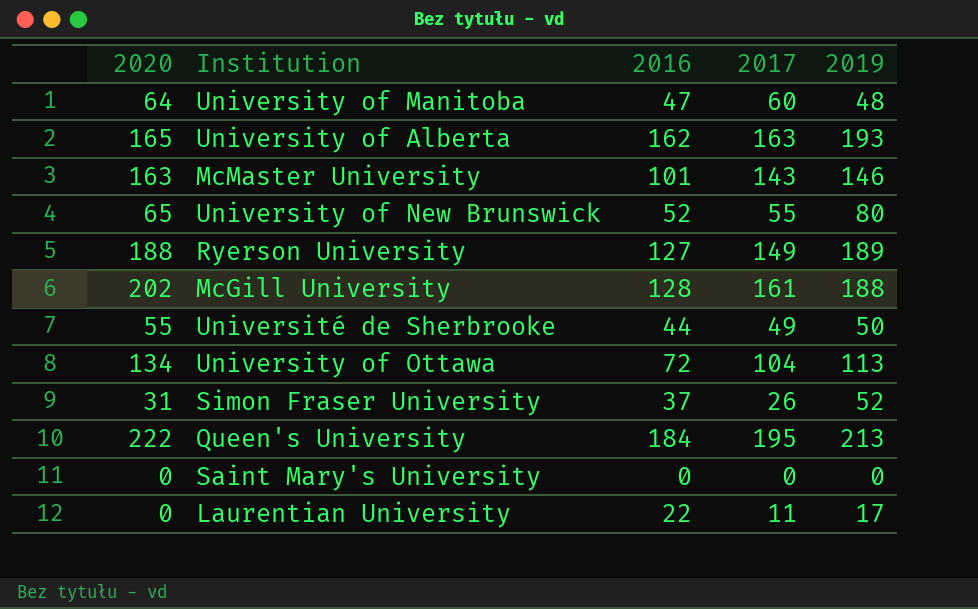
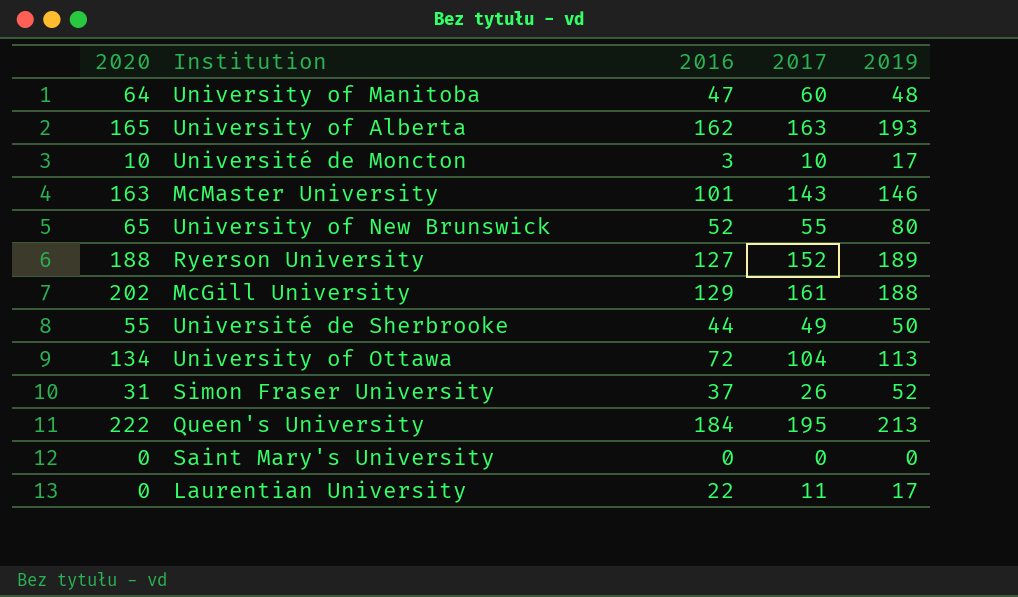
row Université de Moncton: none -> 10 | 3 | 10 | 17
Ryerson University | 2017: 149 -> 152
McGill University | 2016: 128 -> 129

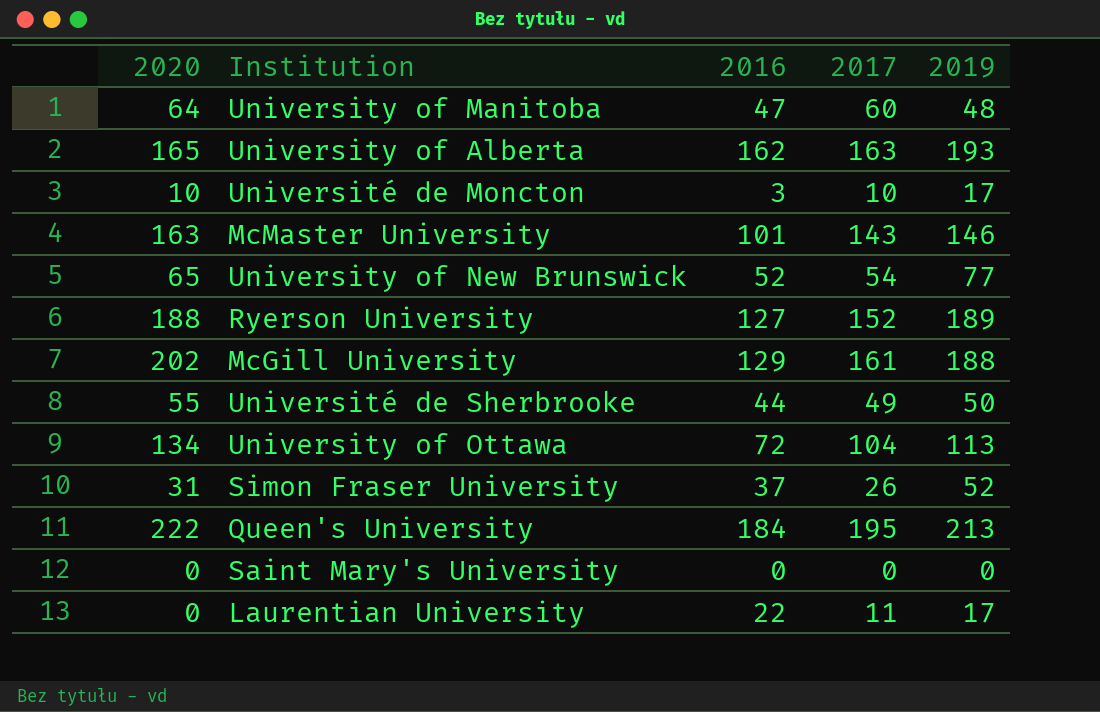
University of New Brunswick | 2017: 55 -> 54
University of New Brunswick | 2019: 80 -> 77

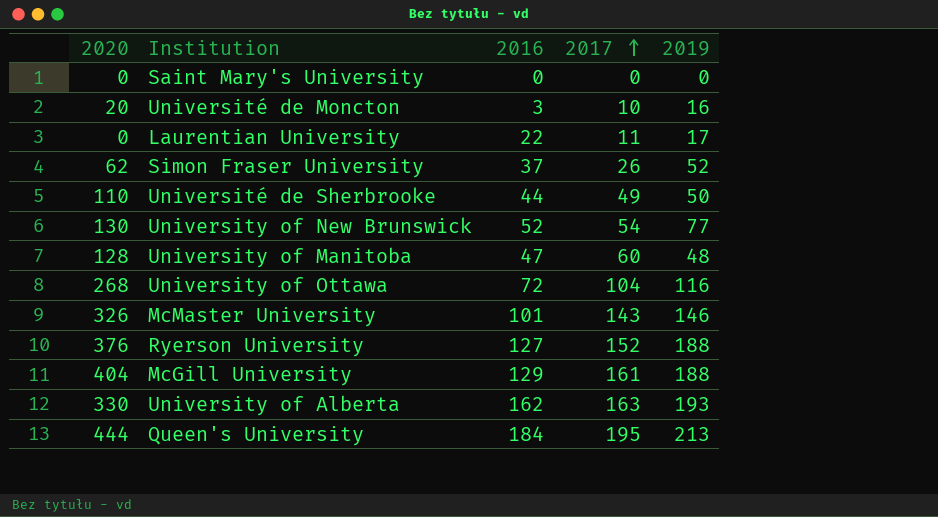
row order: none -> 2017 ascending
Université de Moncton | 2020: 10 -> 20
Université de Moncton | 2019: 17 -> 16
Simon Fraser University | 2020: 31 -> 62
Université de Sherbrooke | 2020: 55 -> 110
University of New Brunswick | 2020: 65 -> 130
University of Manitoba | 2020: 64 -> 128
University of Ottawa | 2020: 134 -> 268
University of Ottawa | 2019: 113 -> 116
McMaster University | 2020: 163 -> 326
Ryerson University | 2020: 188 -> 376
Ryerson University | 2019: 189 -> 188
McGill University | 2020: 202 -> 404
University of Alberta | 2020: 165 -> 330
Queen's University | 2020: 222 -> 444

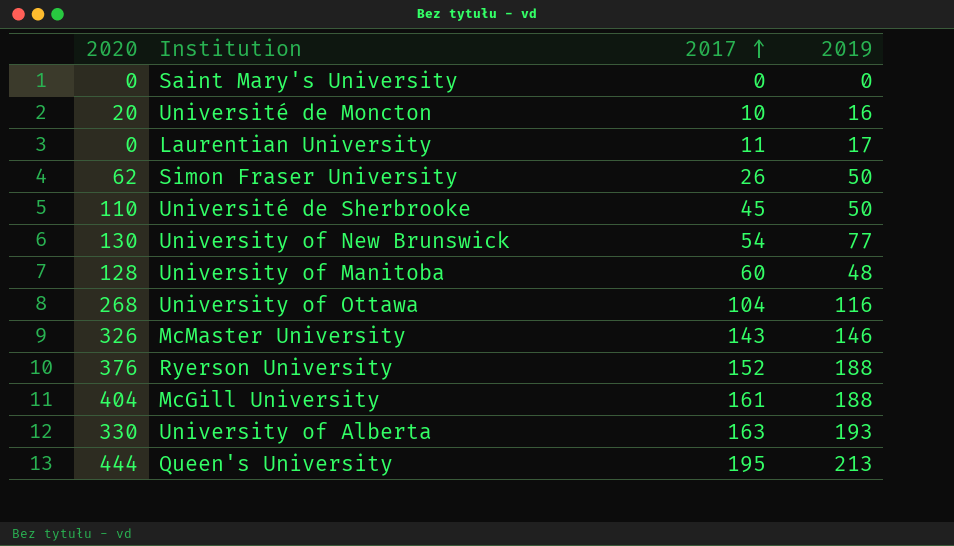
column 2016 | position: 3 -> none
Simon Fraser University | 2019: 52 -> 50
Université de Sherbrooke | 2017: 49 -> 45

